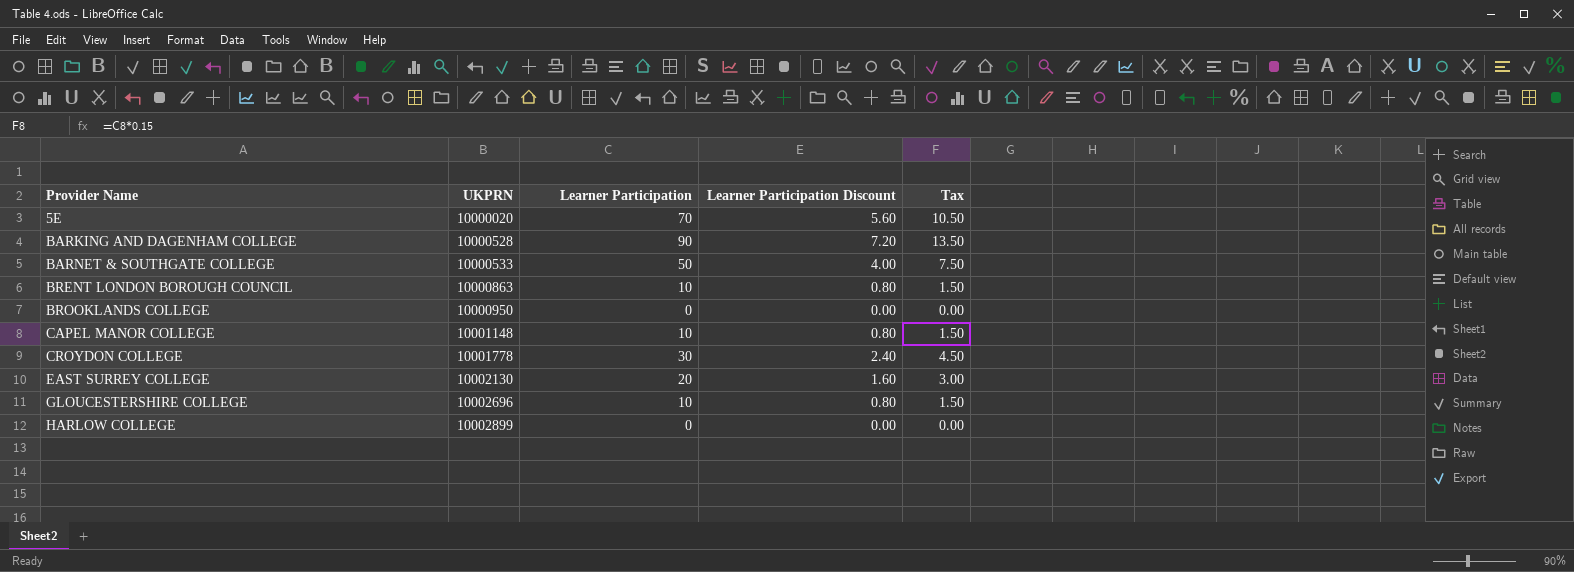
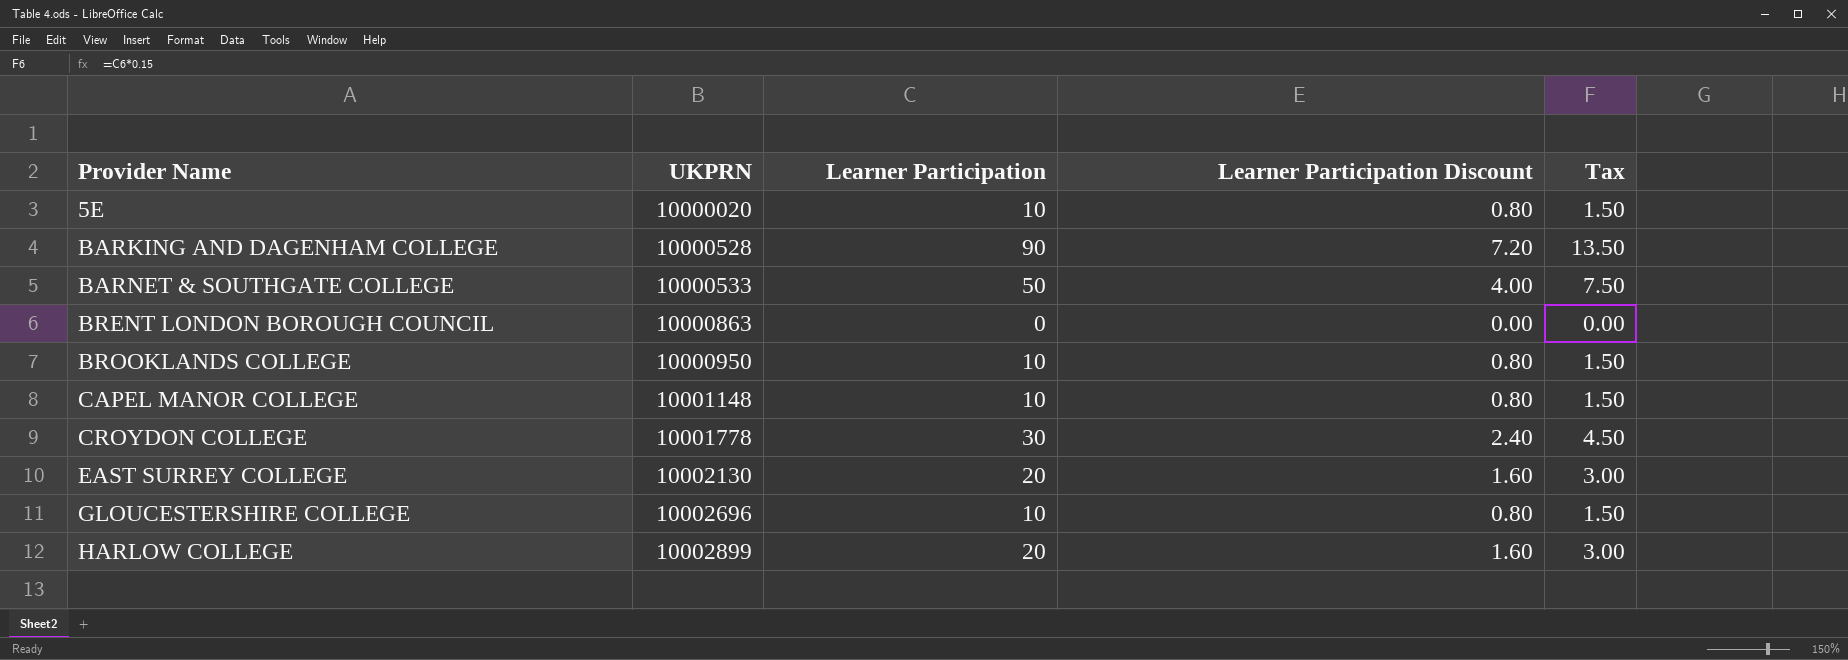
5E | Learner Participation: 70 -> 10
5E | Learner Participation Discount: 5.60 -> 0.80
5E | Tax: 10.50 -> 1.50
BRENT LONDON BOROUGH COUNCIL | Learner Participation: 10 -> 0
BRENT LONDON BOROUGH COUNCIL | Learner Participation Discount: 0.80 -> 0.00
BRENT LONDON BOROUGH COUNCIL | Tax: 1.50 -> 0.00
BROOKLANDS COLLEGE | Learner Participation: 0 -> 10
BROOKLANDS COLLEGE | Learner Participation Discount: 0.00 -> 0.80
BROOKLANDS COLLEGE | Tax: 0.00 -> 1.50
HARLOW COLLEGE | Learner Participation: 0 -> 20
HARLOW COLLEGE | Learner Participation Discount: 0.00 -> 1.60
HARLOW COLLEGE | Tax: 0.00 -> 3.00

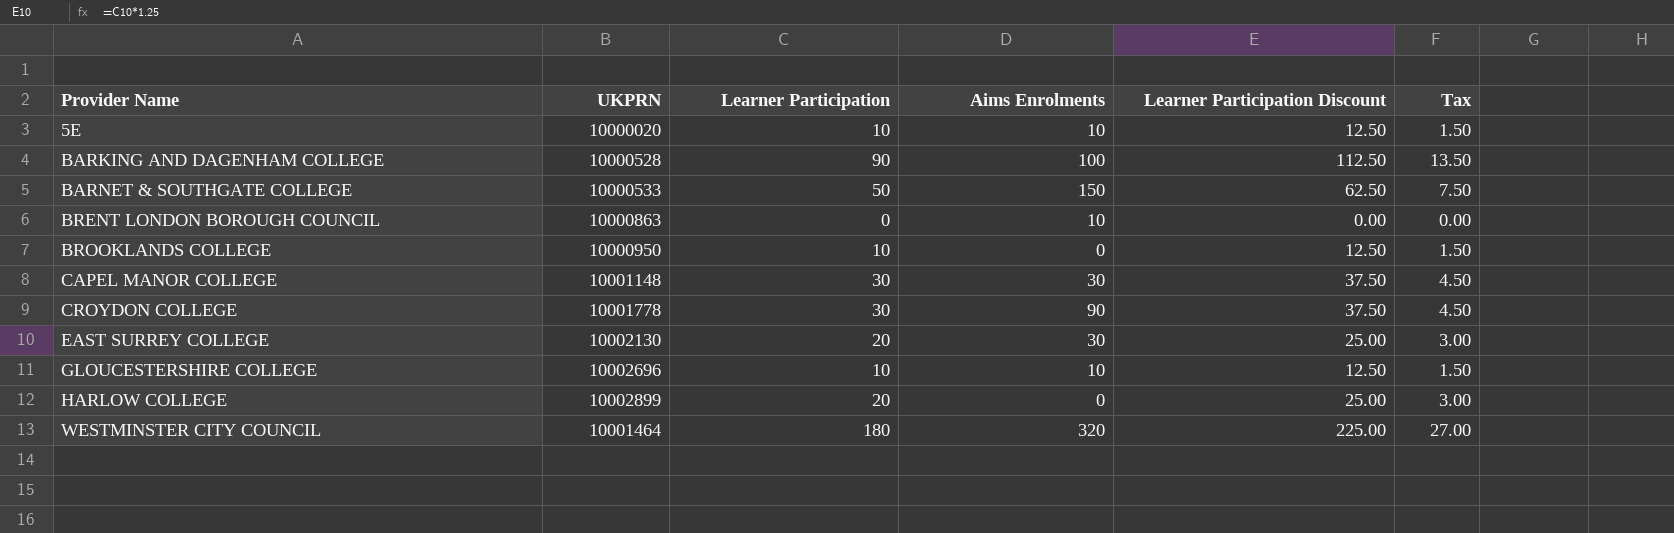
column Aims Enrolments | position: none -> 4
column Learner Participation Discount | formula: [Learner Participation] * 0.08 -> [Learner Participation] * 1.25
CAPEL MANOR COLLEGE | Learner Participation: 10 -> 30
CAPEL MANOR COLLEGE | Tax: 1.50 -> 4.50
row WESTMINSTER CITY COUNCIL: none -> 10001464 | 180 | 320 | 225.00 | 27.00

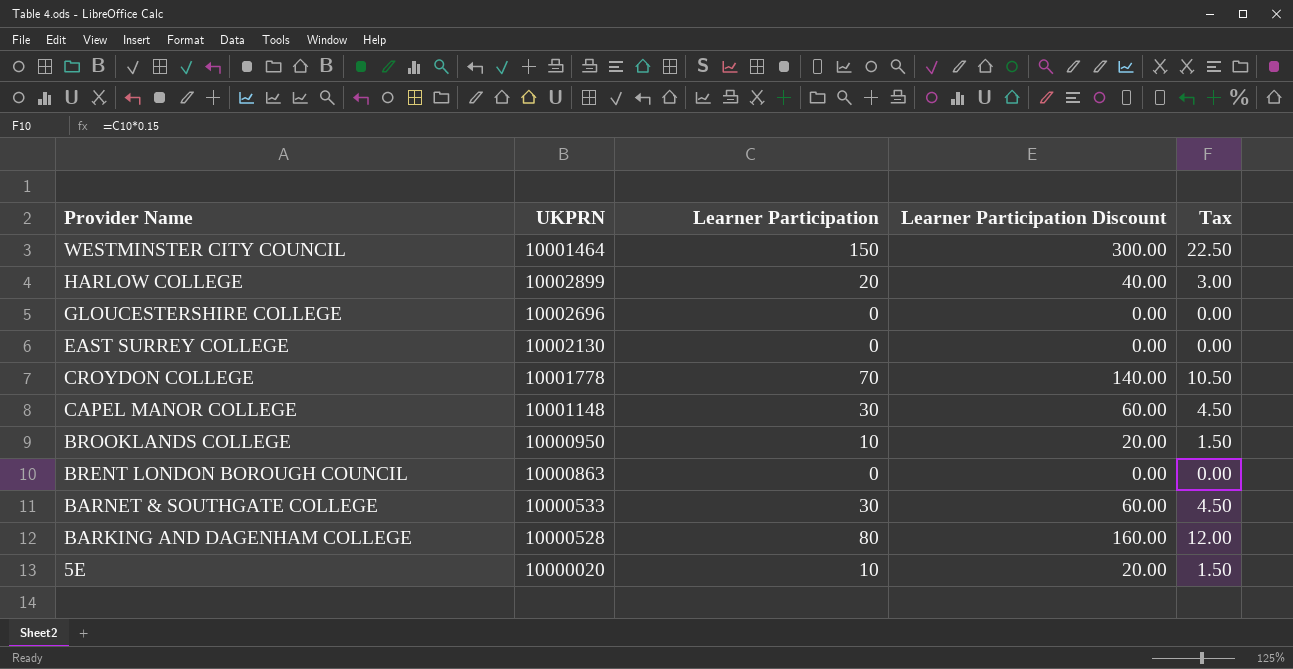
row order: Provider Name ascending -> Provider Name descending
column Aims Enrolments | position: 4 -> none
column Learner Participation Discount | formula: [Learner Participation] * 1.25 -> [Learner Participation] * 2
WESTMINSTER CITY COUNCIL | Learner Participation: 180 -> 150
WESTMINSTER CITY COUNCIL | Tax: 27.00 -> 22.50
GLOUCESTERSHIRE COLLEGE | Learner Participation: 10 -> 0
GLOUCESTERSHIRE COLLEGE | Tax: 1.50 -> 0.00
EAST SURREY COLLEGE | Learner Participation: 20 -> 0
EAST SURREY COLLEGE | Tax: 3.00 -> 0.00
CROYDON COLLEGE | Learner Participation: 30 -> 70
CROYDON COLLEGE | Tax: 4.50 -> 10.50
BARNET & SOUTHGATE COLLEGE | Learner Participation: 50 -> 30
BARNET & SOUTHGATE COLLEGE | Tax: 7.50 -> 4.50
BARKING AND DAGENHAM COLLEGE | Learner Participation: 90 -> 80
BARKING AND DAGENHAM COLLEGE | Tax: 13.50 -> 12.00

